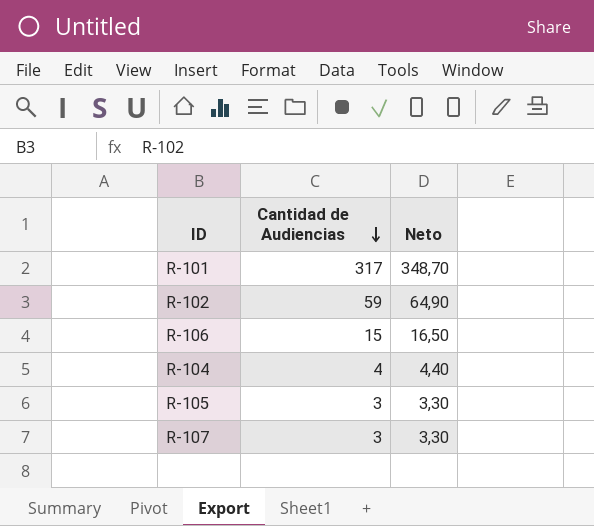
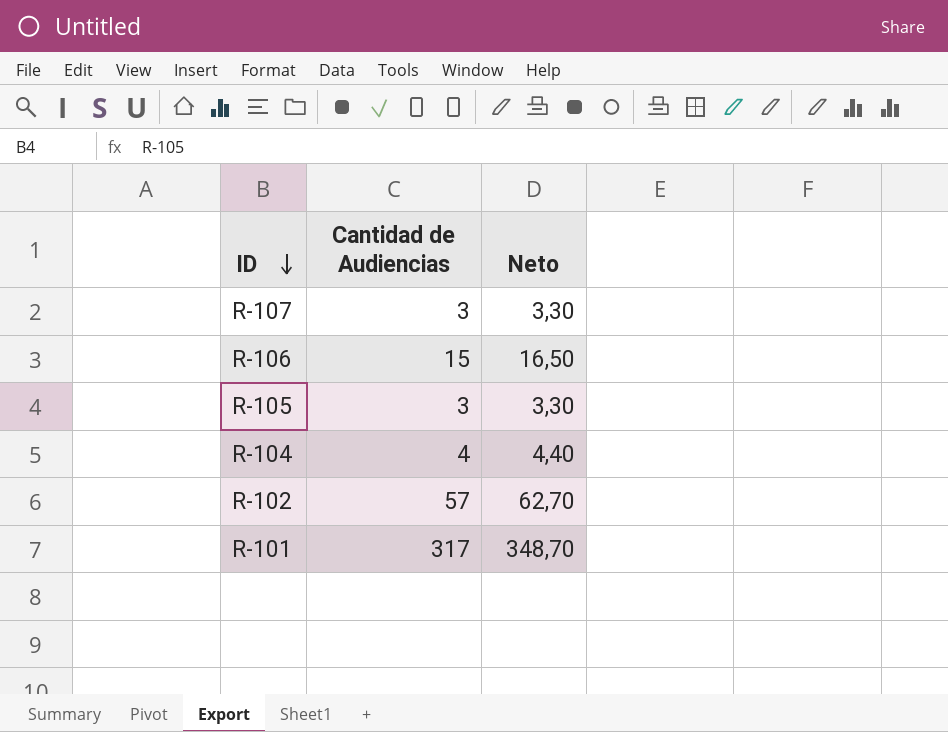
row order: Cantidad de Audiencias descending -> ID descending
R-102 | Cantidad de Audiencias: 59 -> 57
R-102 | Neto: 64,90 -> 62,70

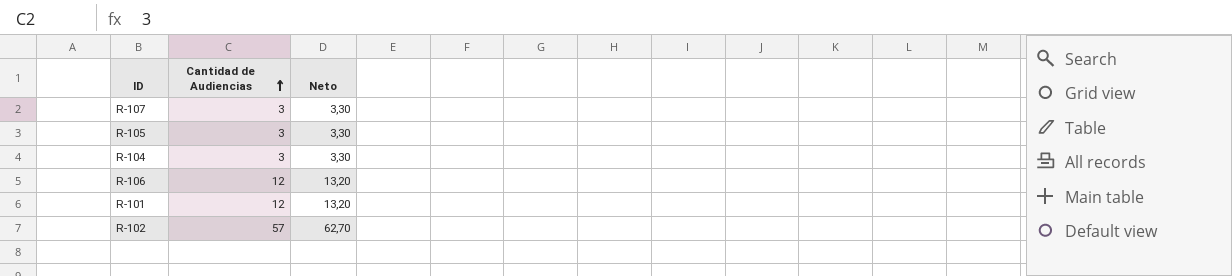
row order: ID descending -> Cantidad de Audiencias ascending
R-104 | Cantidad de Audiencias: 4 -> 3
R-104 | Neto: 4,40 -> 3,30
R-106 | Cantidad de Audiencias: 15 -> 12
R-106 | Neto: 16,50 -> 13,20
R-101 | Cantidad de Audiencias: 317 -> 12
R-101 | Neto: 348,70 -> 13,20

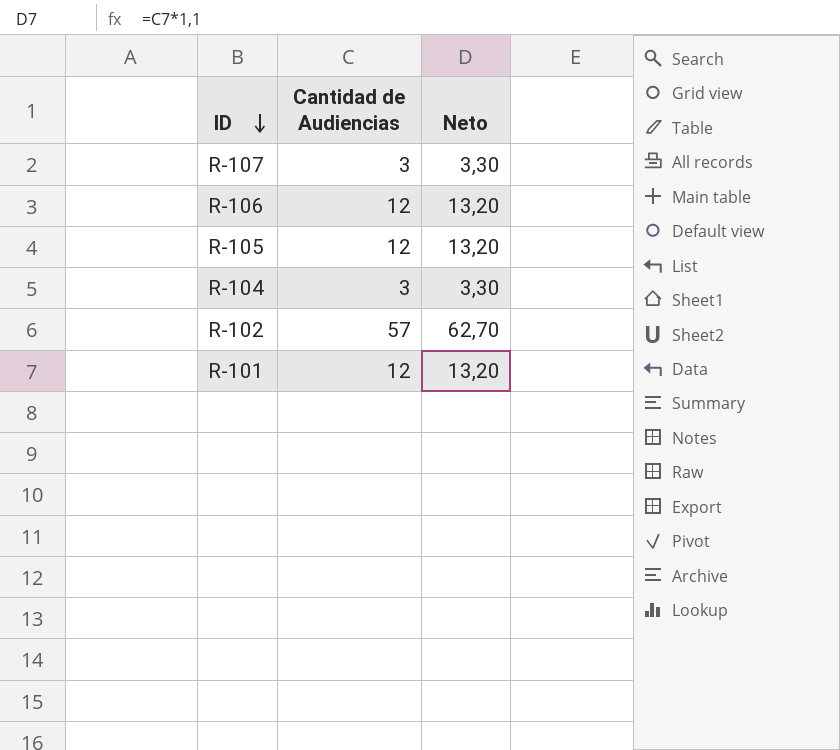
row order: Cantidad de Audiencias ascending -> ID descending
R-105 | Cantidad de Audiencias: 3 -> 12
R-105 | Neto: 3,30 -> 13,20

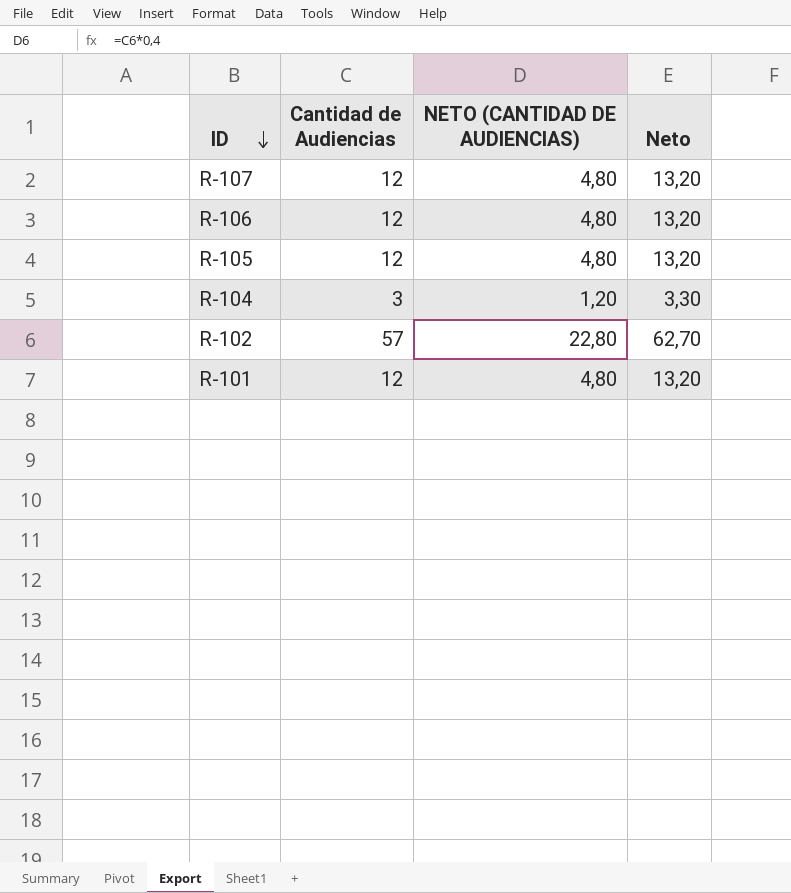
column NETO (CANTIDAD DE AUDIENCIAS) | formula: none -> [Cantidad de Audiencias] * 0,4
R-107 | Cantidad de Audiencias: 3 -> 12
R-107 | Neto: 3,30 -> 13,20

